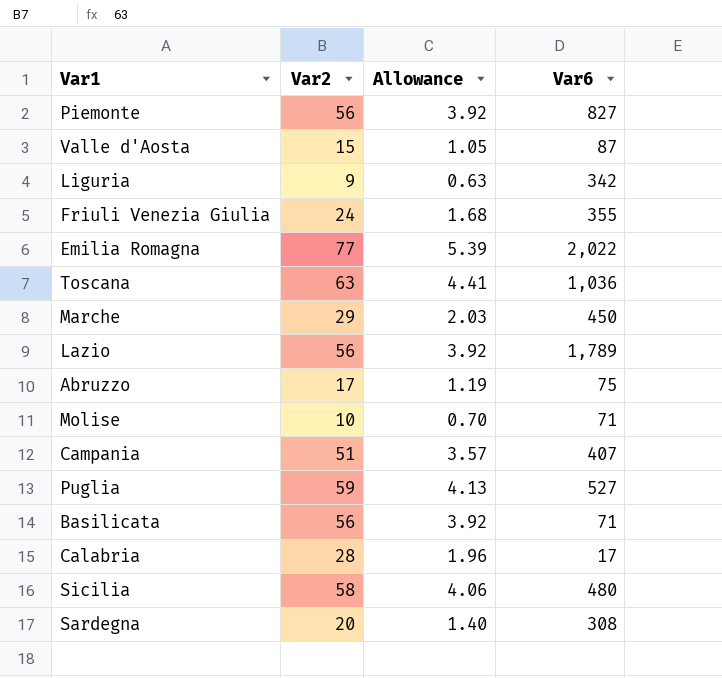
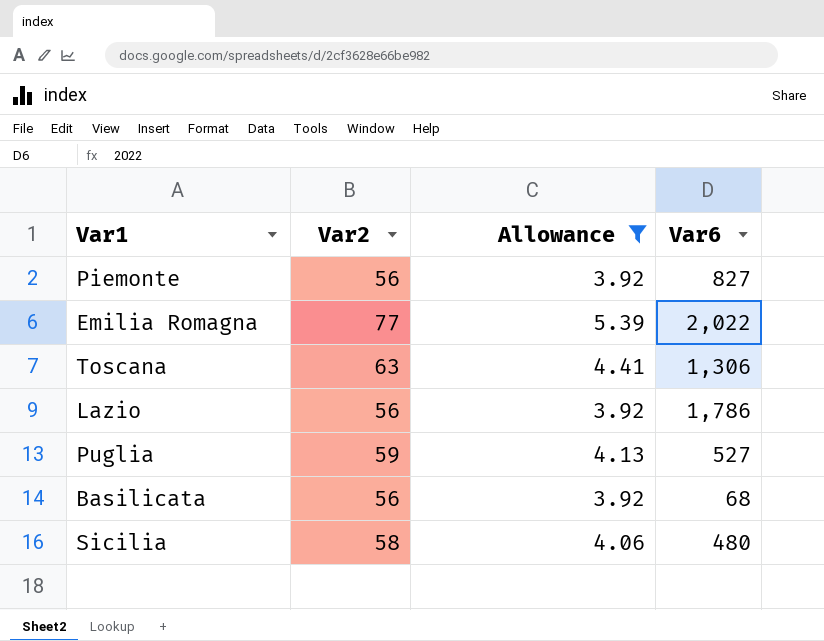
filter: none -> Allowance >= 3.92
Toscana | Var6: 1,036 -> 1,306
Lazio | Var6: 1,789 -> 1,786
Basilicata | Var6: 71 -> 68

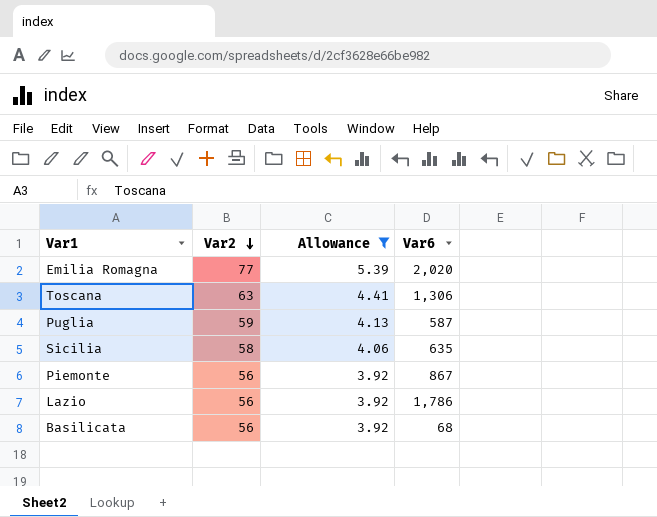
row order: none -> Var2 descending
Emilia Romagna | Var6: 2,022 -> 2,020
Puglia | Var6: 527 -> 587
Sicilia | Var6: 480 -> 635
Piemonte | Var6: 827 -> 867

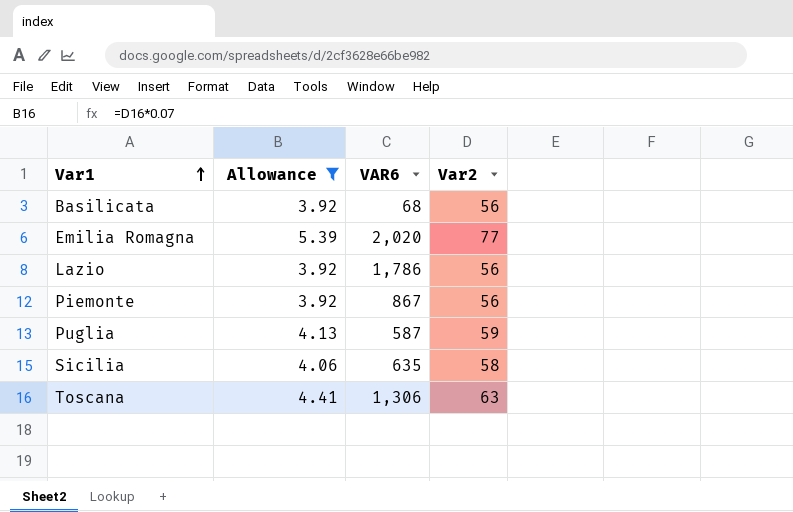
row order: Var2 descending -> Var1 ascending
column name: Var6 -> VAR6
column Var2 | position: 2 -> 4

